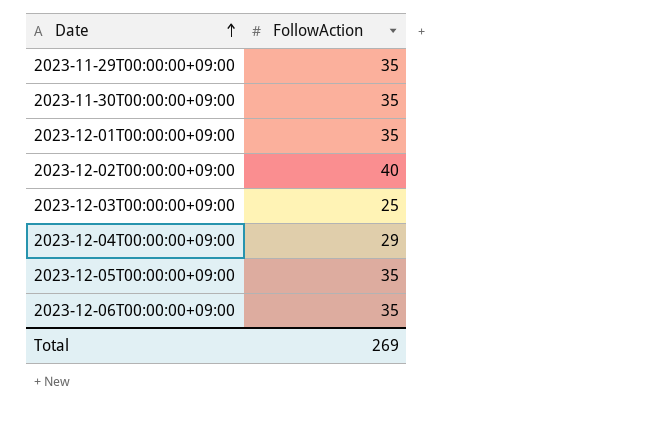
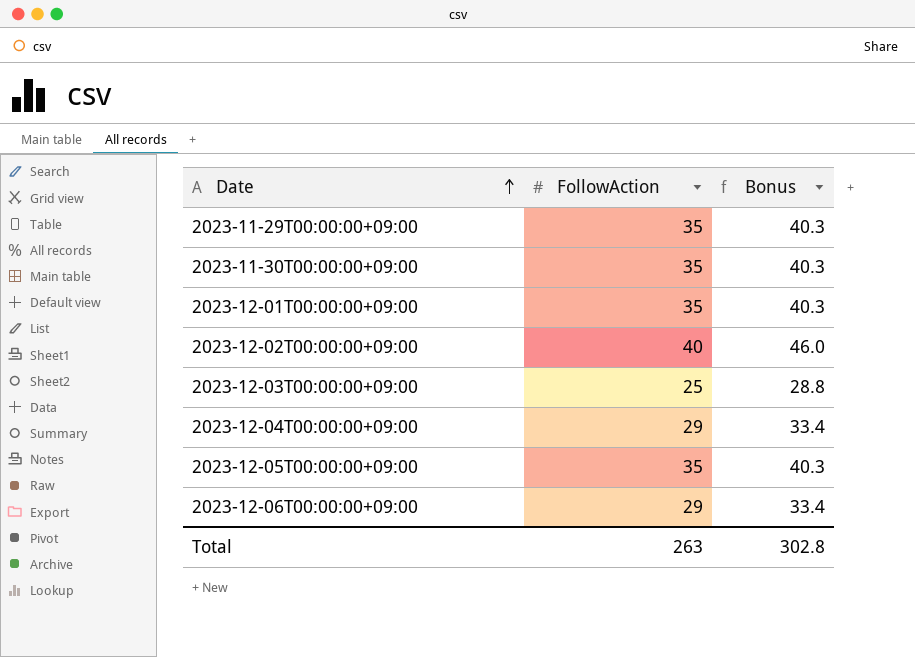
column Bonus | formula: none -> [FollowAction] * 1.15
2023-12-06T00:00:00+09:00 | FollowAction: 35 -> 29
Total | FollowAction: 269 -> 263

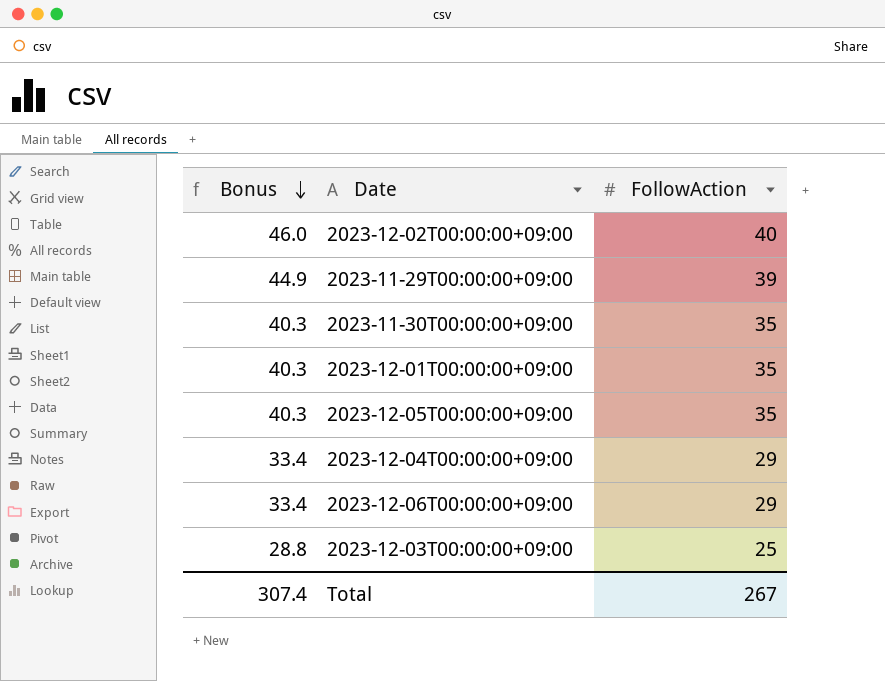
row order: Date ascending -> Bonus descending
column Bonus | position: 3 -> 1
2023-11-29T00:00:00+09:00 | Bonus: 40.3 -> 44.9
2023-11-29T00:00:00+09:00 | FollowAction: 35 -> 39
Total | Bonus: 302.8 -> 307.4
Total | FollowAction: 263 -> 267

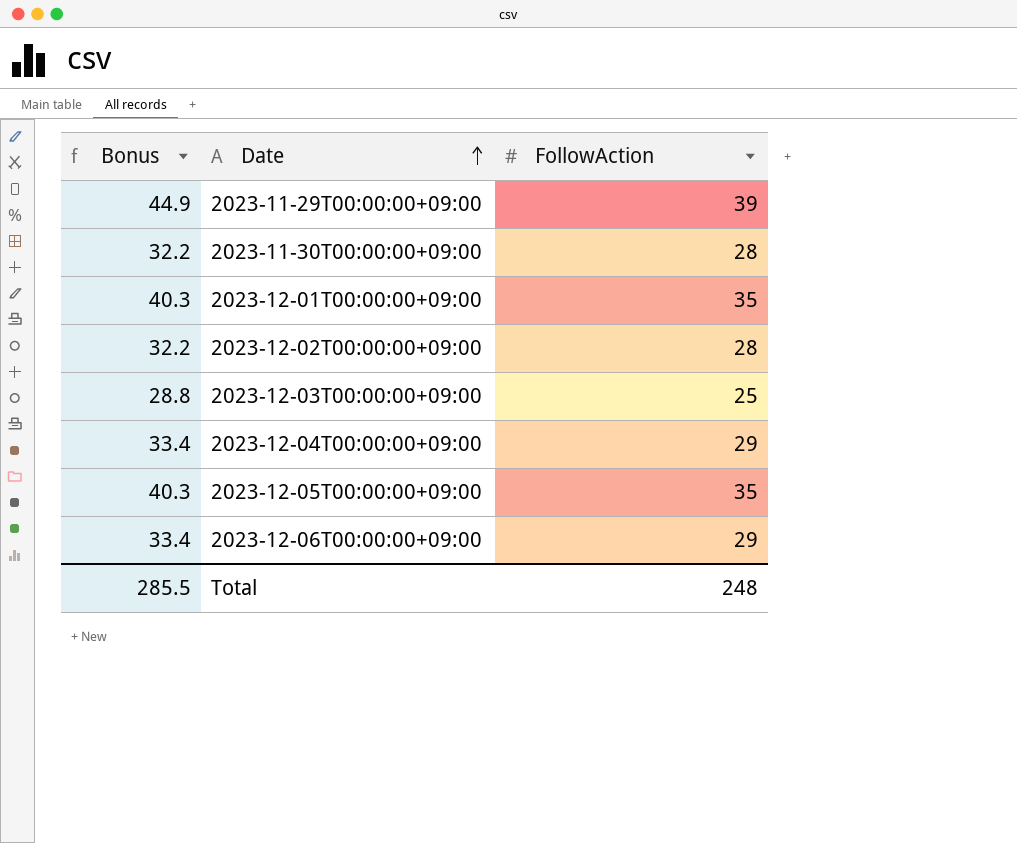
row order: Bonus descending -> Date ascending
2023-11-30T00:00:00+09:00 | Bonus: 40.3 -> 32.2
2023-11-30T00:00:00+09:00 | FollowAction: 35 -> 28
2023-12-02T00:00:00+09:00 | Bonus: 46.0 -> 32.2
2023-12-02T00:00:00+09:00 | FollowAction: 40 -> 28
Total | Bonus: 307.4 -> 285.5
Total | FollowAction: 267 -> 248

